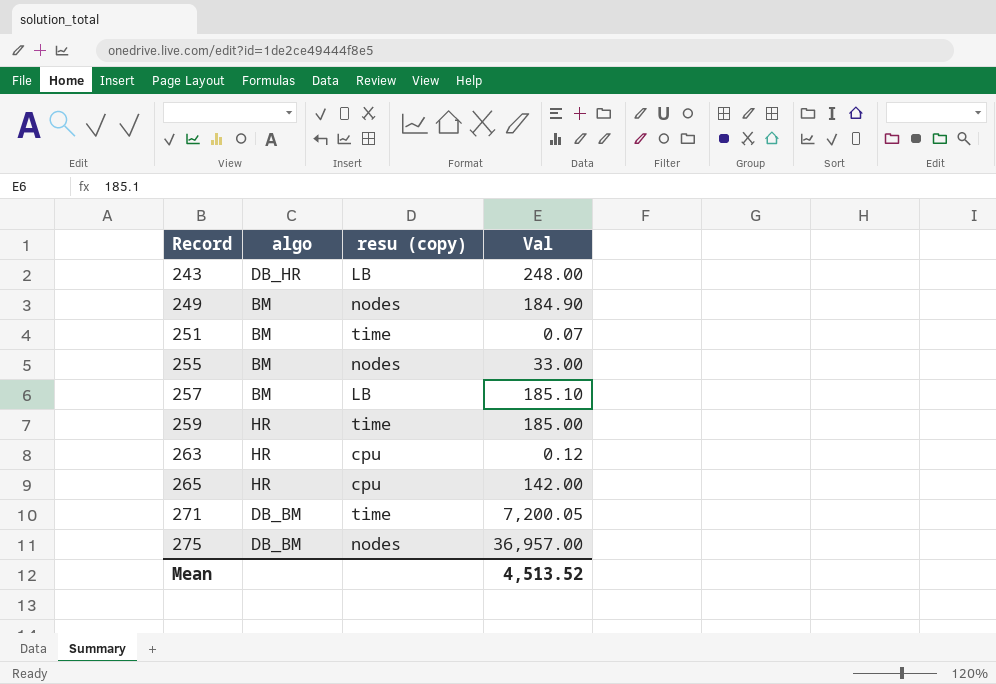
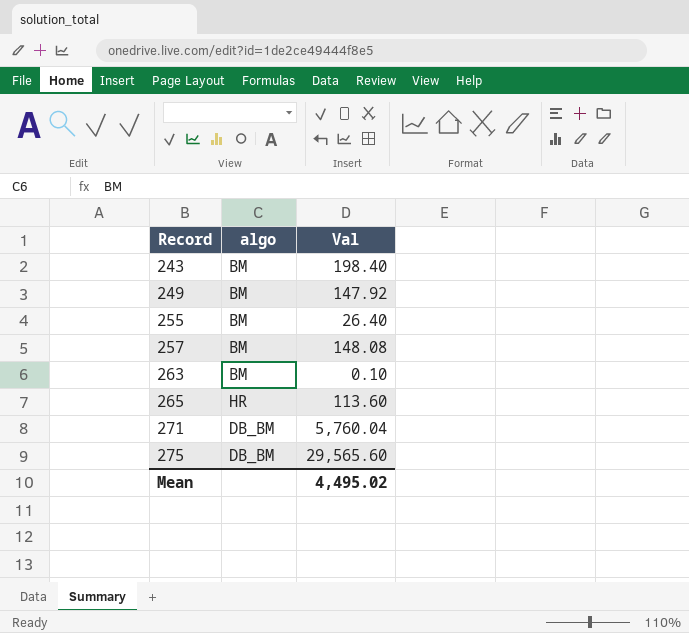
column resu (copy) | position: 3 -> none
row 251: BM | time | 0.07 -> none
row 259: HR | time | 185.00 -> none
243 | algo: DB_HR -> BM
243 | Val: 248.00 -> 198.40
249 | Val: 184.90 -> 147.92
255 | Val: 33.00 -> 26.40
257 | Val: 185.10 -> 148.08
263 | algo: HR -> BM
263 | Val: 0.12 -> 0.10
265 | Val: 142.00 -> 113.60
271 | Val: 7,200.05 -> 5,760.04
275 | Val: 36,957.00 -> 29,565.60
Mean | Val: 4,513.52 -> 4,495.02

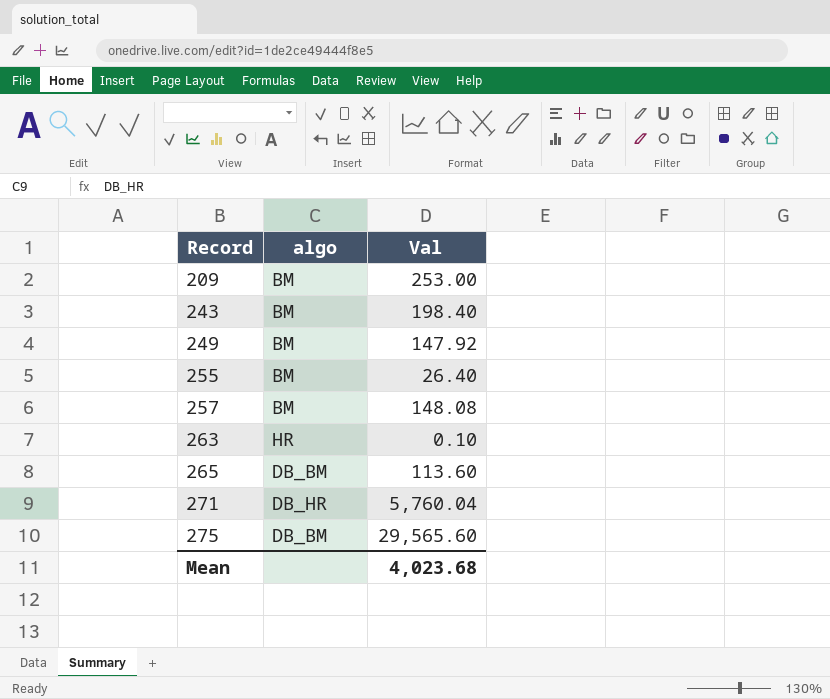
row 209: none -> BM | 253.00
263 | algo: BM -> HR
265 | algo: HR -> DB_BM
271 | algo: DB_BM -> DB_HR
Mean | Val: 4,495.02 -> 4,023.68

